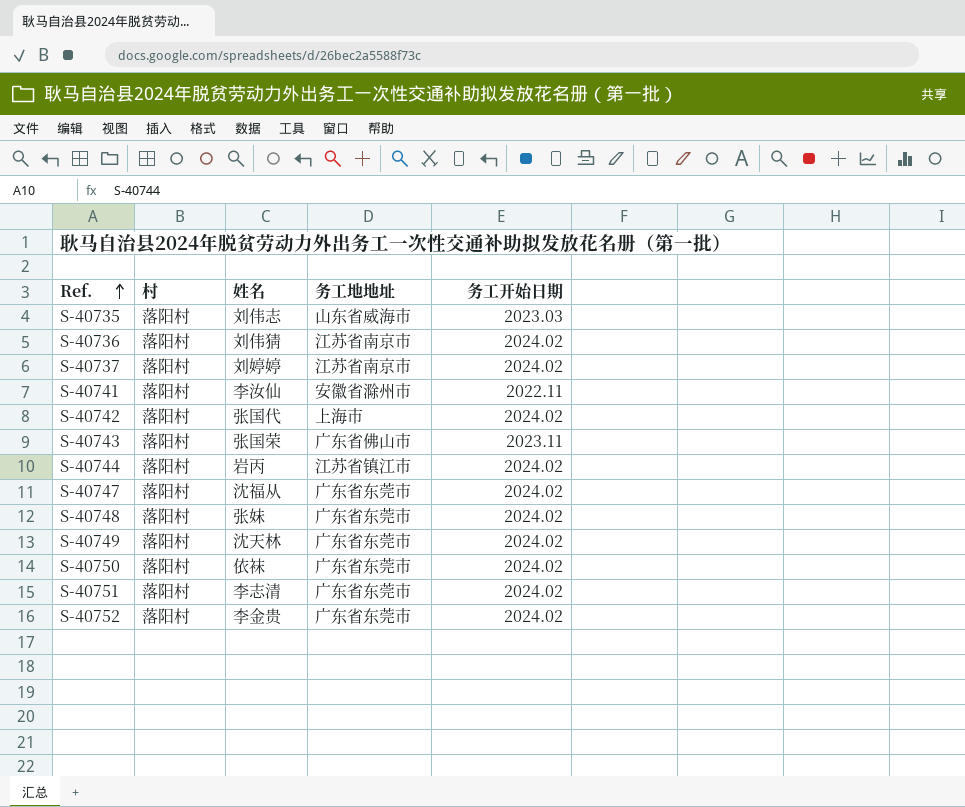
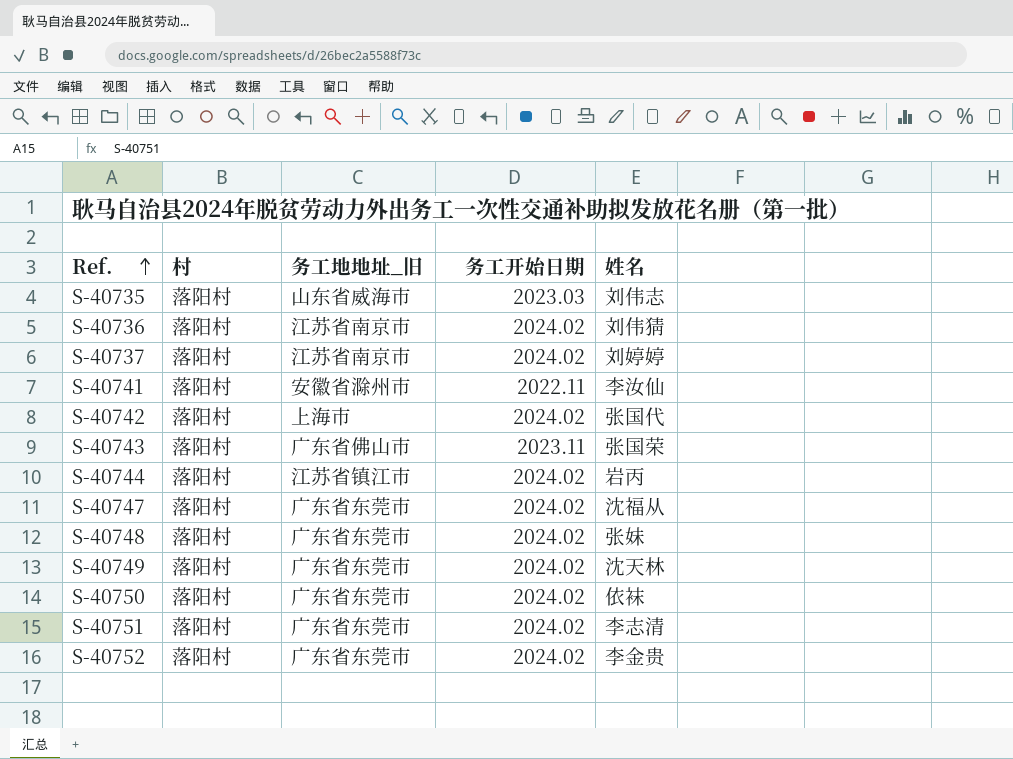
column name: 务工地地址 -> 务工地地址_旧
column 姓名 | position: 3 -> 5

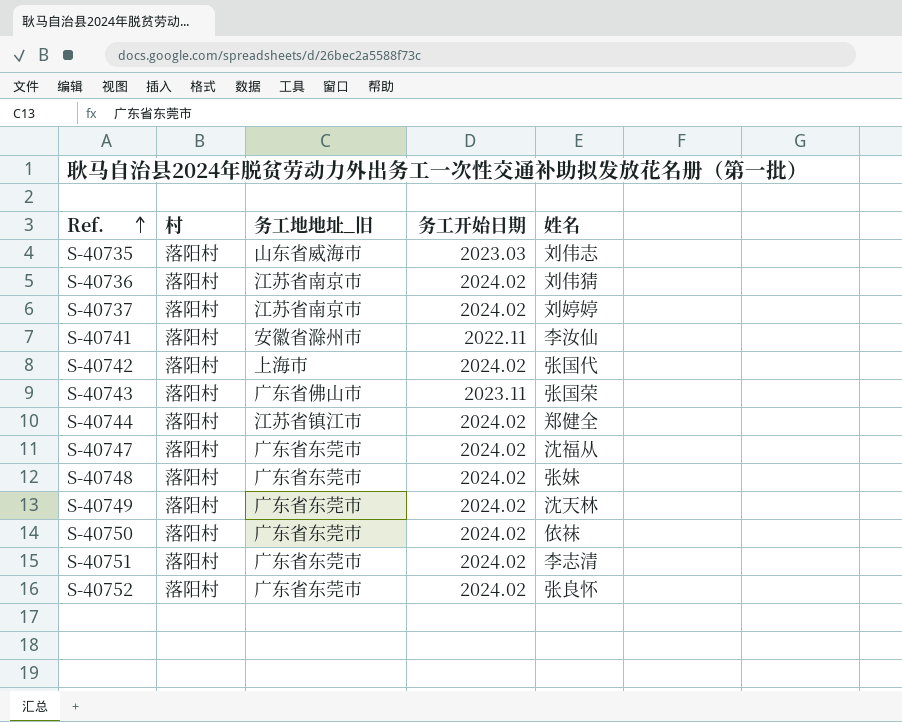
S-40744 | 姓名: 岩丙 -> 郑健全
S-40752 | 姓名: 李金贵 -> 张良怀

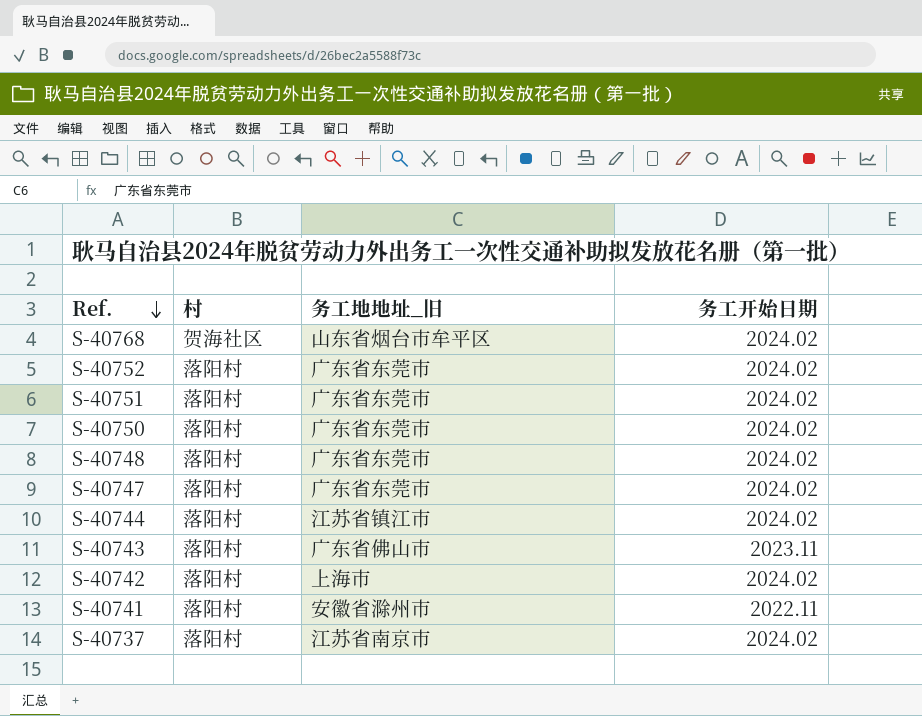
row order: Ref. ascending -> Ref. descending
column 姓名 | position: 5 -> none
row S-40735: 落阳村 | 山东省威海市 | 2023.03 | 刘伟志 -> none
row S-40736: 落阳村 | 江苏省南京市 | 2024.02 | 刘伟猜 -> none
row S-40749: 落阳村 | 广东省东莞市 | 2024.02 | 沈天林 -> none
row S-40768: none -> 贺海社区 | 山东省烟台市牟平区 | 2024.02

